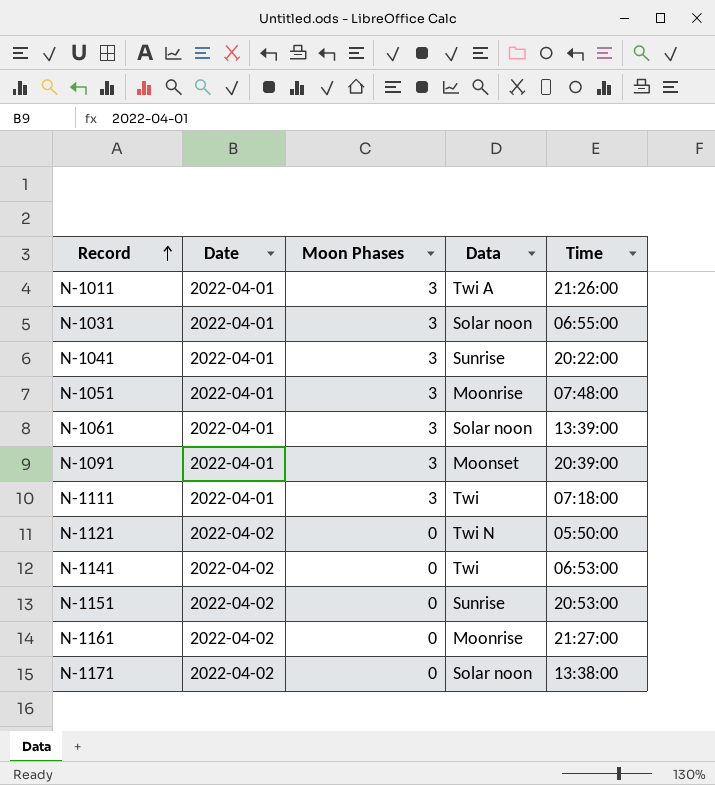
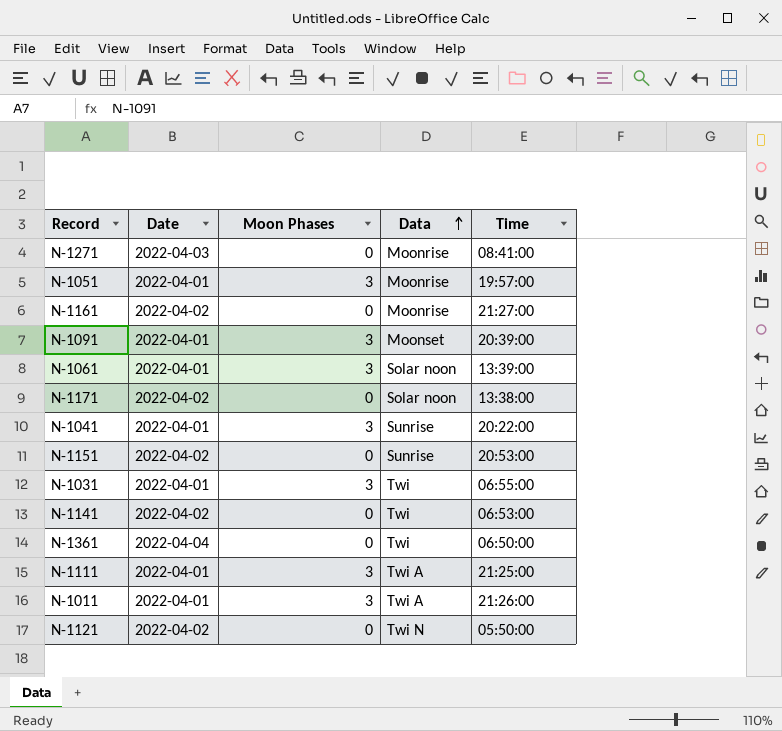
row order: Record ascending -> Data ascending
row N-1271: none -> 2022-04-03 | 0 | Moonrise | 08:41:00
N-1051 | Time: 07:48:00 -> 19:57:00
N-1031 | Data: Solar noon -> Twi
row N-1361: none -> 2022-04-04 | 0 | Twi | 06:50:00
N-1111 | Data: Twi -> Twi A
N-1111 | Time: 07:18:00 -> 21:25:00

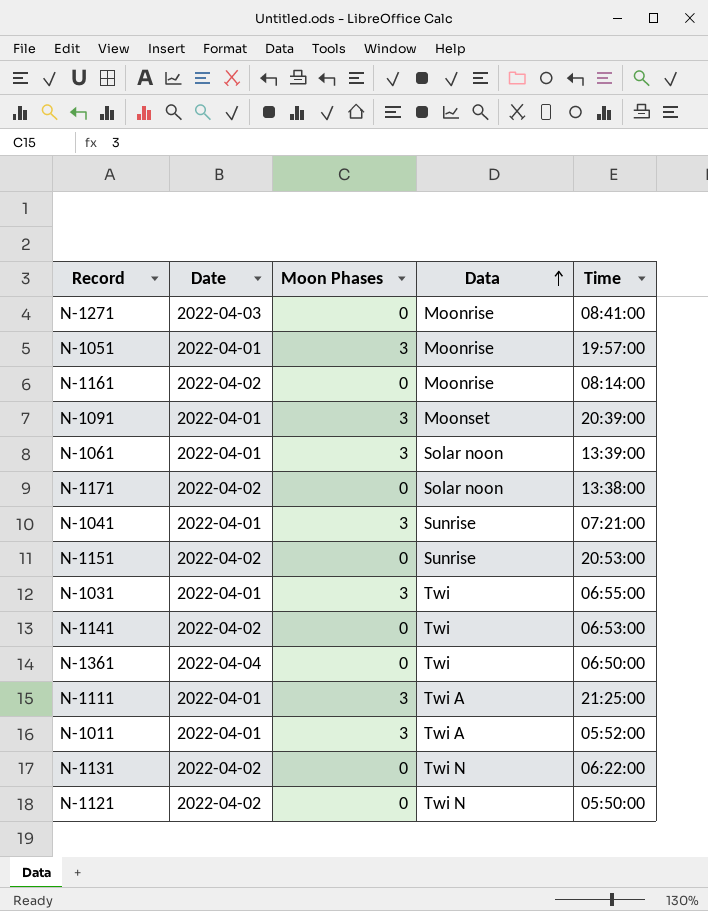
N-1161 | Time: 21:27:00 -> 08:14:00
N-1041 | Time: 20:22:00 -> 07:21:00
N-1011 | Time: 21:26:00 -> 05:52:00
row N-1131: none -> 2022-04-02 | 0 | Twi N | 06:22:00

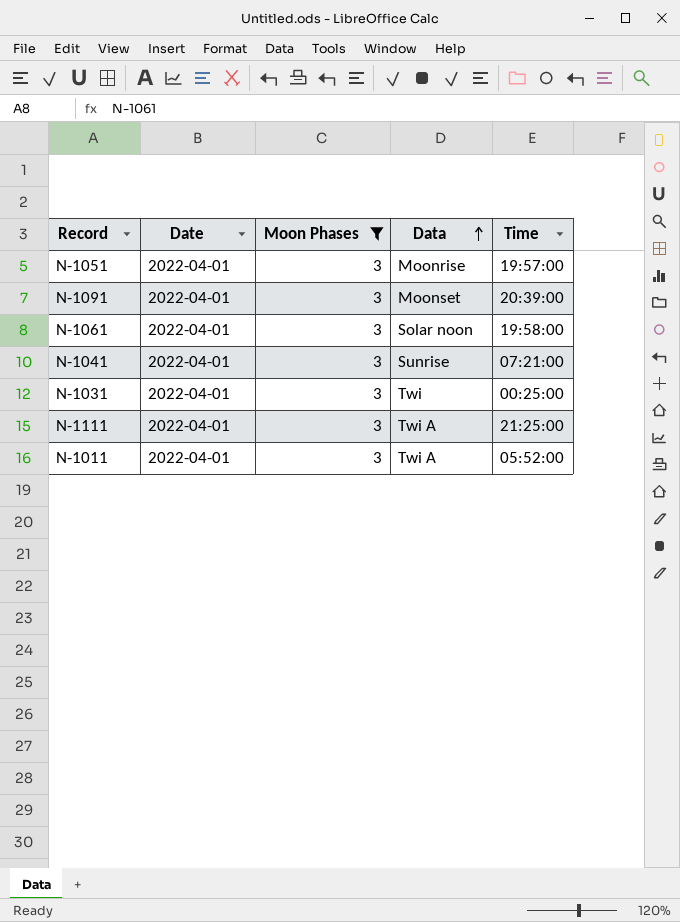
filter: none -> Moon Phases = 3
N-1061 | Time: 13:39:00 -> 19:58:00
N-1031 | Time: 06:55:00 -> 00:25:00

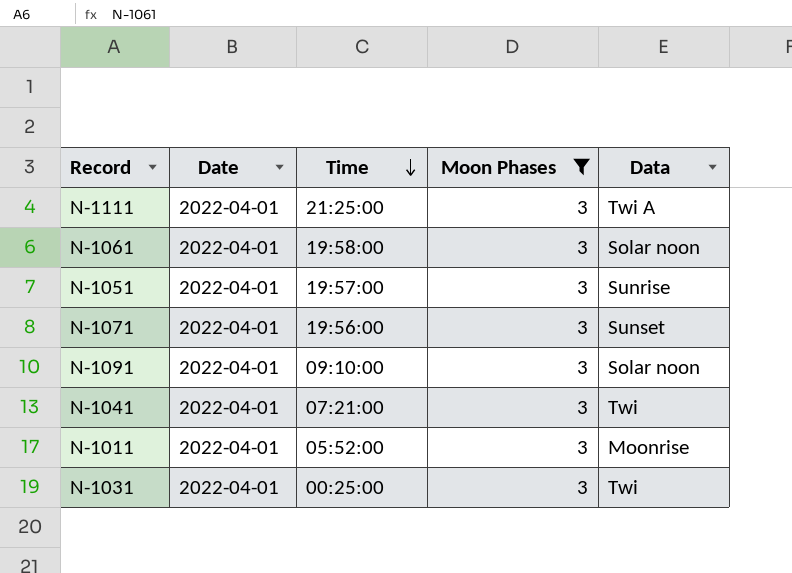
row order: Data ascending -> Time descending
column Time | position: 5 -> 3
N-1051 | Data: Moonrise -> Sunrise
row N-1071: none -> 2022-04-01 | 19:56:00 | 3 | Sunset
N-1091 | Time: 20:39:00 -> 09:10:00
N-1091 | Data: Moonset -> Solar noon
N-1041 | Data: Sunrise -> Twi
N-1011 | Data: Twi A -> Moonrise

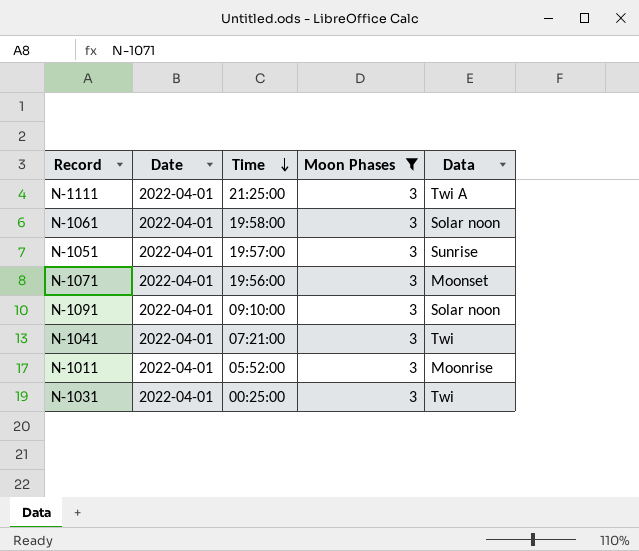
N-1071 | Data: Sunset -> Moonset

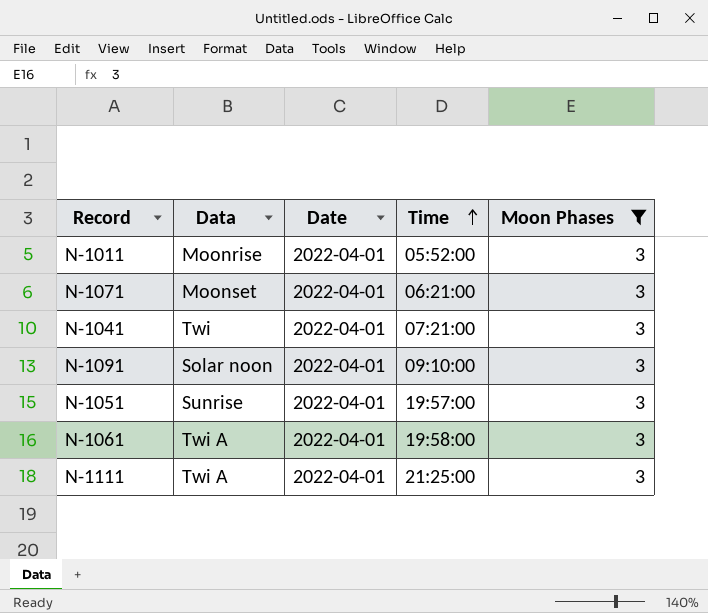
row order: Time descending -> Time ascending
column Data | position: 5 -> 2
row N-1031: 2022-04-01 | 00:25:00 | 3 | Twi -> none
N-1071 | Time: 19:56:00 -> 06:21:00
N-1061 | Data: Solar noon -> Twi A

